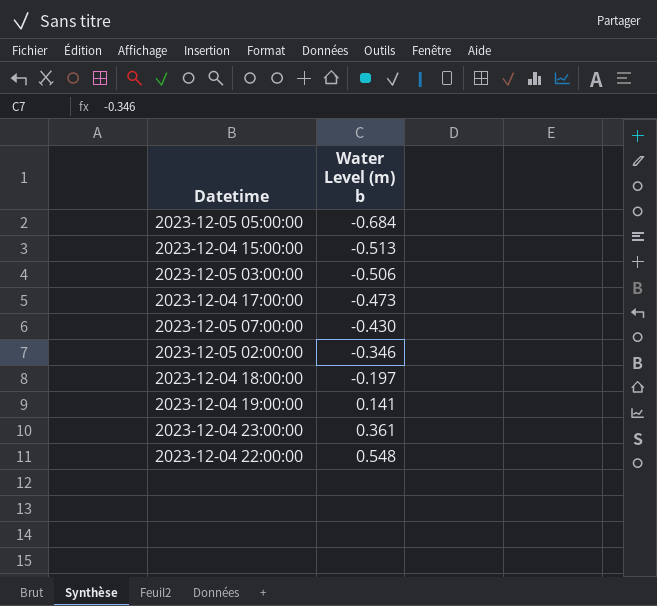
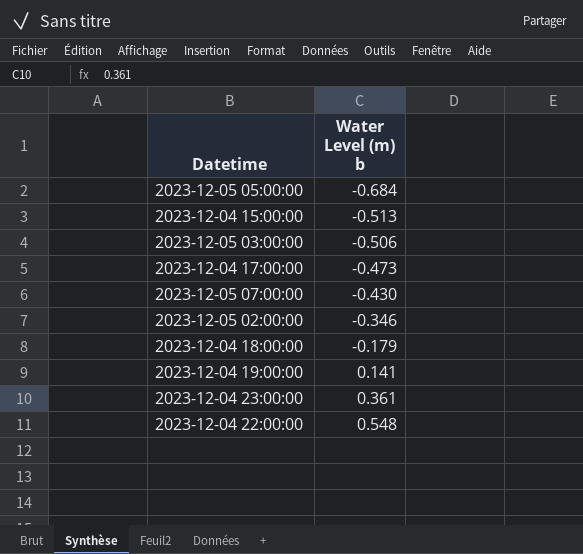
2023-12-04 18:00:00 | Water Level (m) b: -0.197 -> -0.179

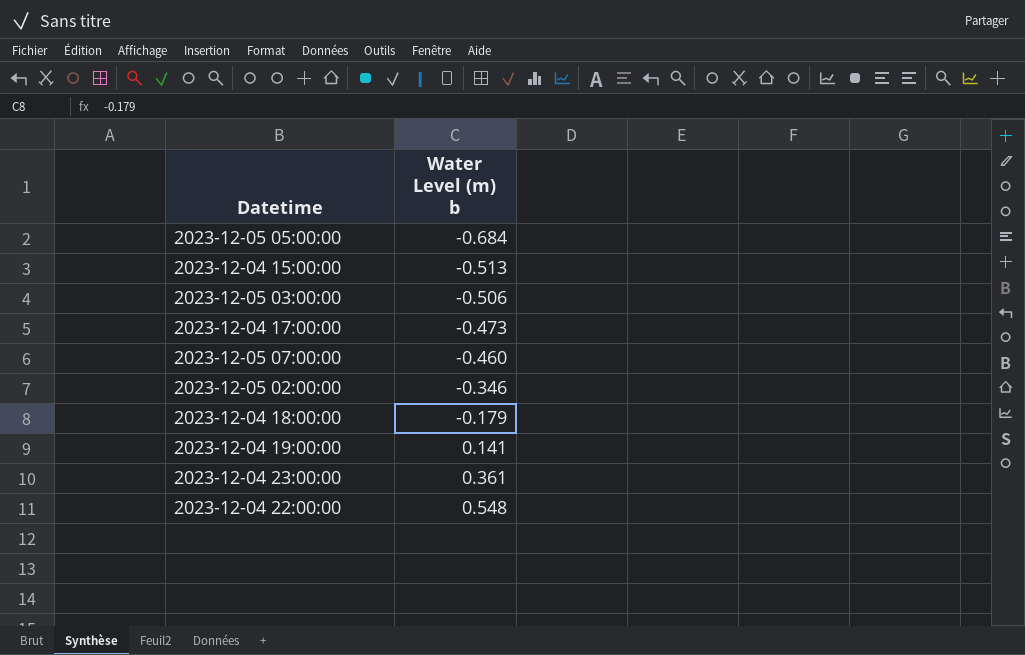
2023-12-05 07:00:00 | Water Level (m) b: -0.430 -> -0.460

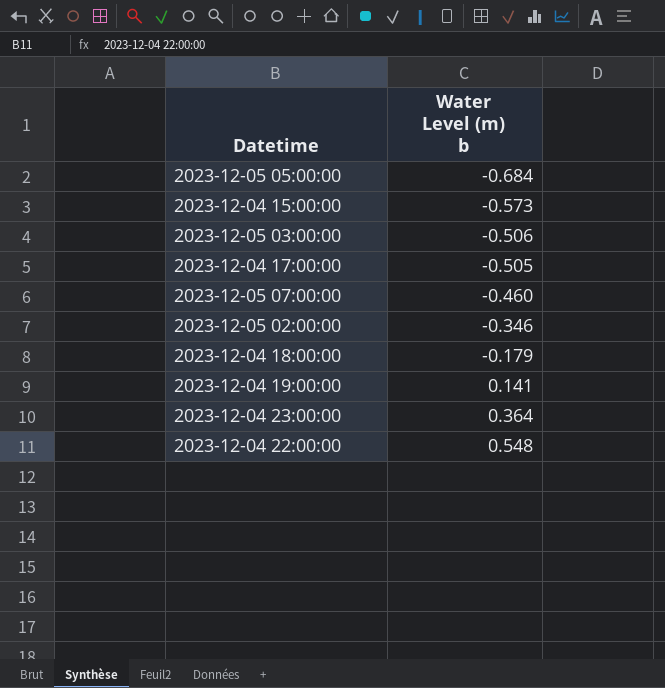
2023-12-04 15:00:00 | Water Level (m) b: -0.513 -> -0.573
2023-12-04 17:00:00 | Water Level (m) b: -0.473 -> -0.505
2023-12-04 23:00:00 | Water Level (m) b: 0.361 -> 0.364

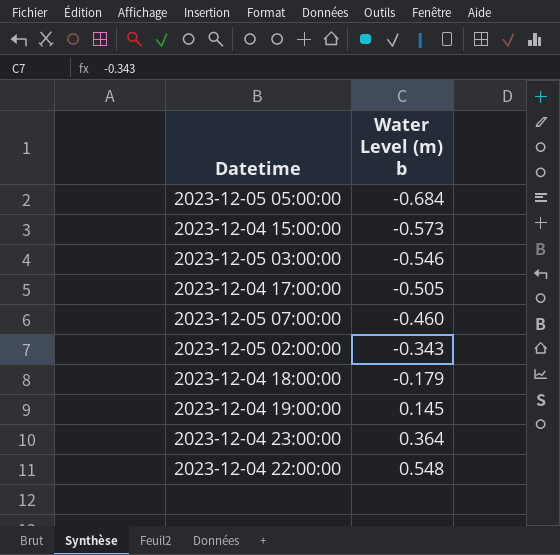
2023-12-05 03:00:00 | Water Level (m) b: -0.506 -> -0.546
2023-12-05 02:00:00 | Water Level (m) b: -0.346 -> -0.343
2023-12-04 19:00:00 | Water Level (m) b: 0.141 -> 0.145

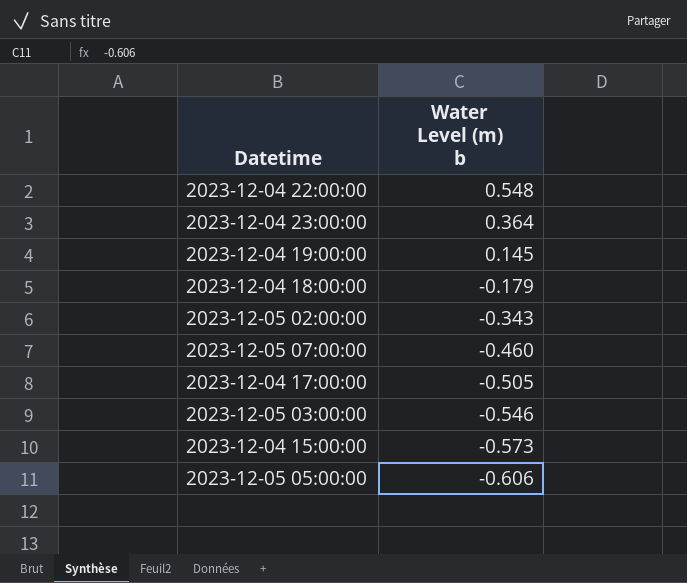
row order: Water Level (m) b ascending -> Water Level (m) b descending
2023-12-05 05:00:00 | Water Level (m) b: -0.684 -> -0.606

